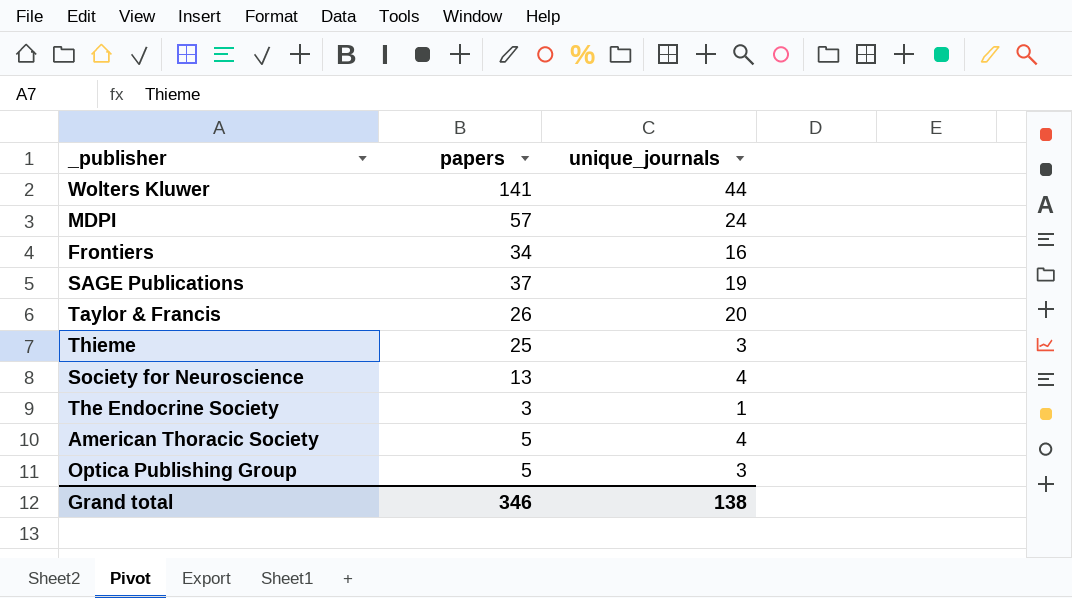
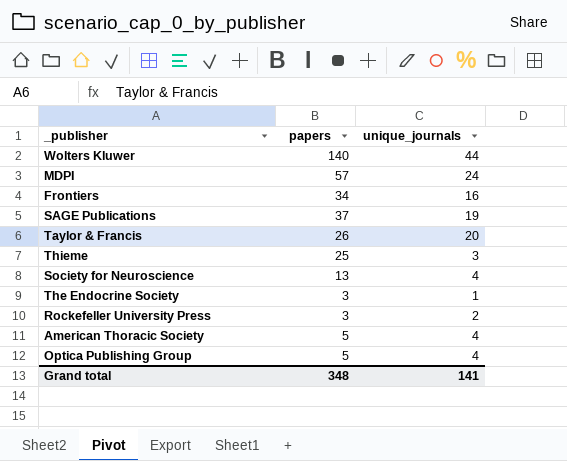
Wolters Kluwer | papers: 141 -> 140
row Rockefeller University Press: none -> 3 | 2
Optica Publishing Group | unique_journals: 3 -> 4
Grand total | papers: 346 -> 348
Grand total | unique_journals: 138 -> 141

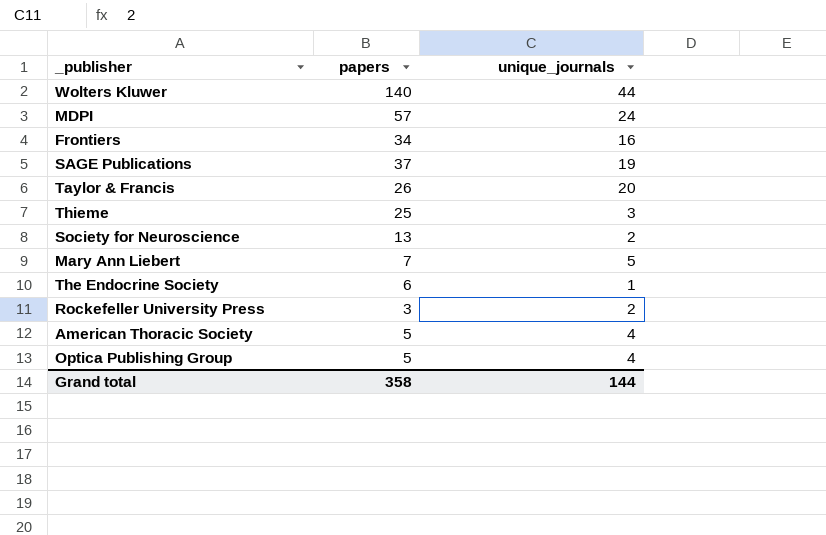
Society for Neuroscience | unique_journals: 4 -> 2
row Mary Ann Liebert: none -> 7 | 5
The Endocrine Society | papers: 3 -> 6
Grand total | papers: 348 -> 358
Grand total | unique_journals: 141 -> 144

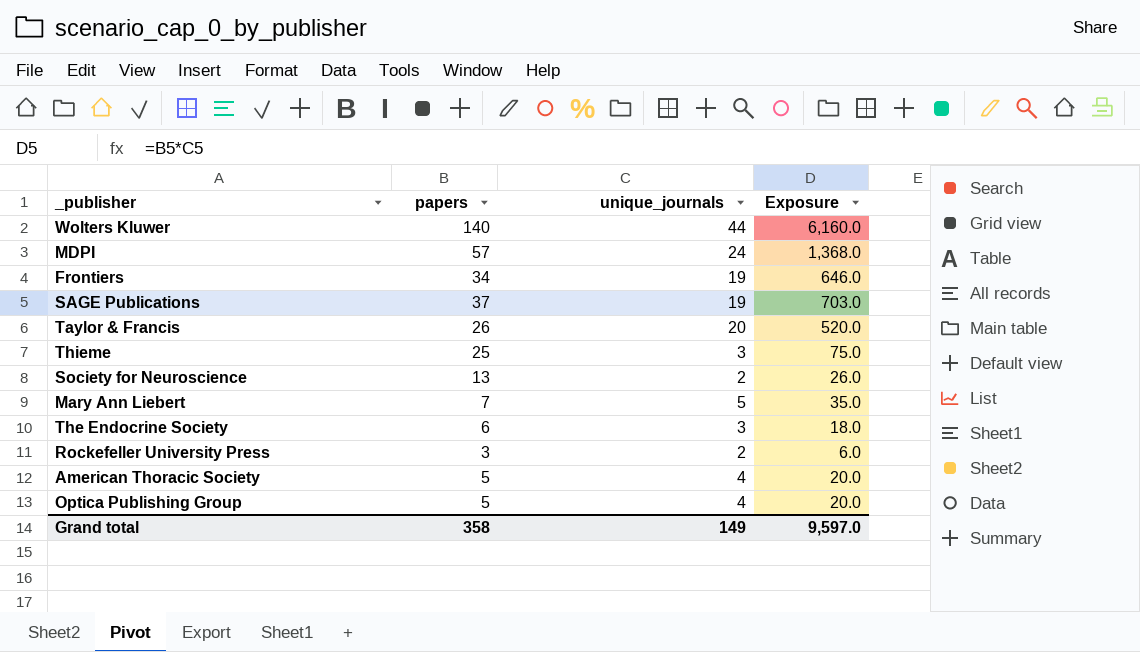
column Exposure | formula: none -> [papers] * [unique_journals]
Frontiers | unique_journals: 16 -> 19
The Endocrine Society | unique_journals: 1 -> 3
Grand total | unique_journals: 144 -> 149

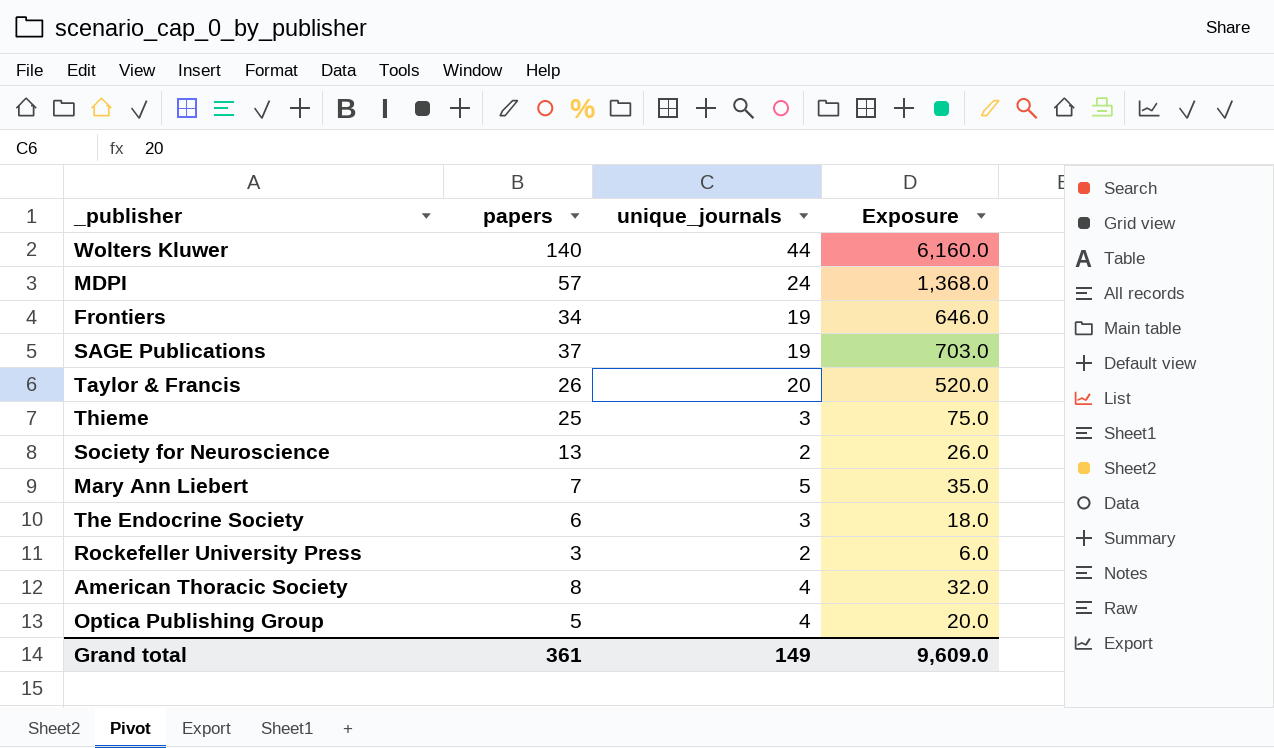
American Thoracic Society | papers: 5 -> 8
American Thoracic Society | Exposure: 20.0 -> 32.0
Grand total | papers: 358 -> 361
Grand total | Exposure: 9,597.0 -> 9,609.0

